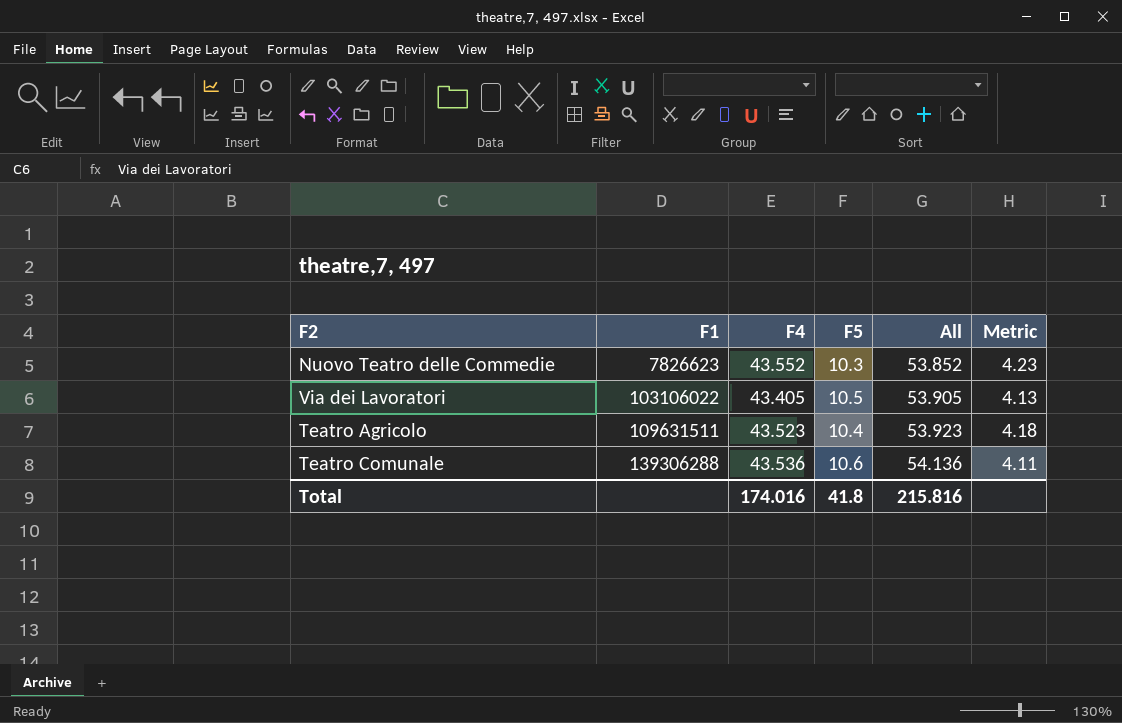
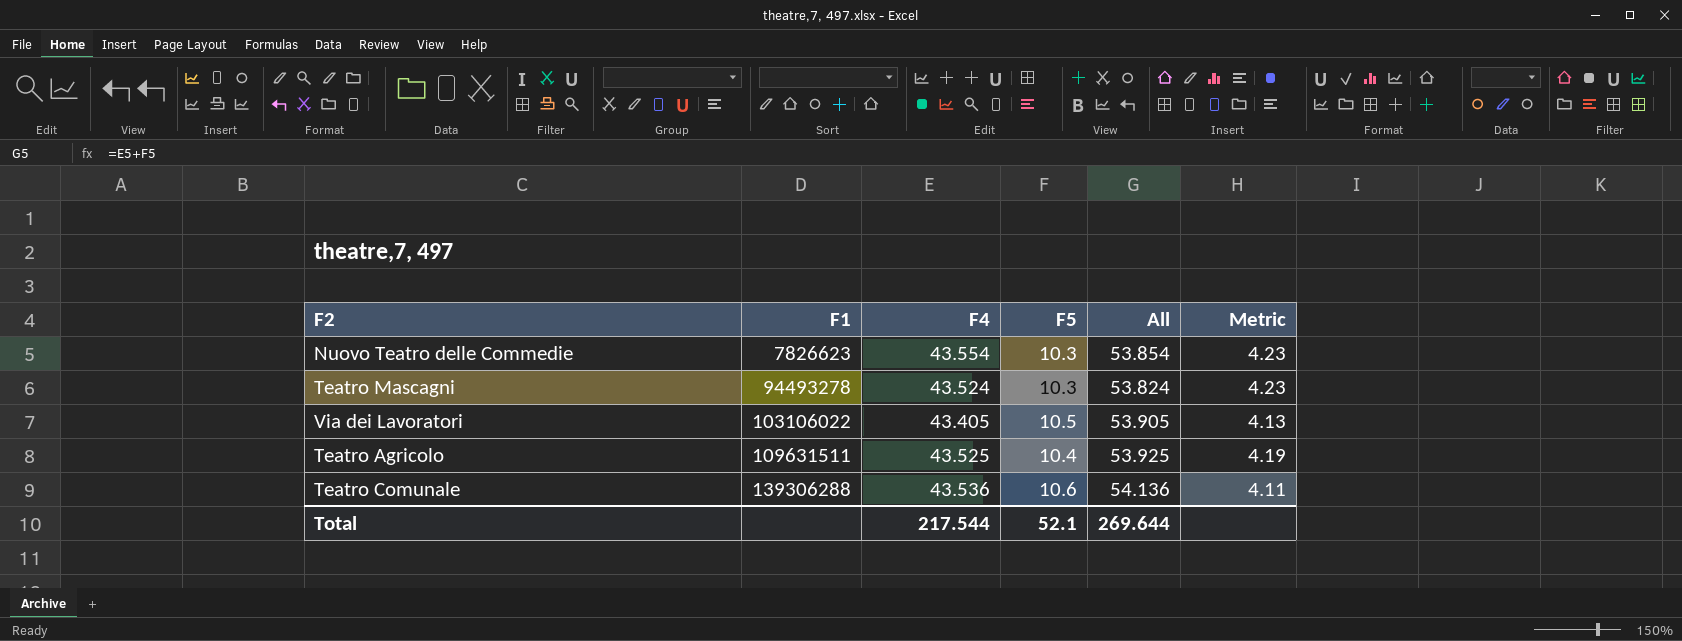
Nuovo Teatro delle Commedie | F4: 43.552 -> 43.554
Nuovo Teatro delle Commedie | All: 53.852 -> 53.854
row Teatro Mascagni: none -> 94493278 | 43.524 | 10.3 | 53.824 | 4.23
Teatro Agricolo | F4: 43.523 -> 43.525
Teatro Agricolo | All: 53.923 -> 53.925
Teatro Agricolo | Metric: 4.18 -> 4.19
Total | F4: 174.016 -> 217.544
Total | F5: 41.8 -> 52.1
Total | All: 215.816 -> 269.644

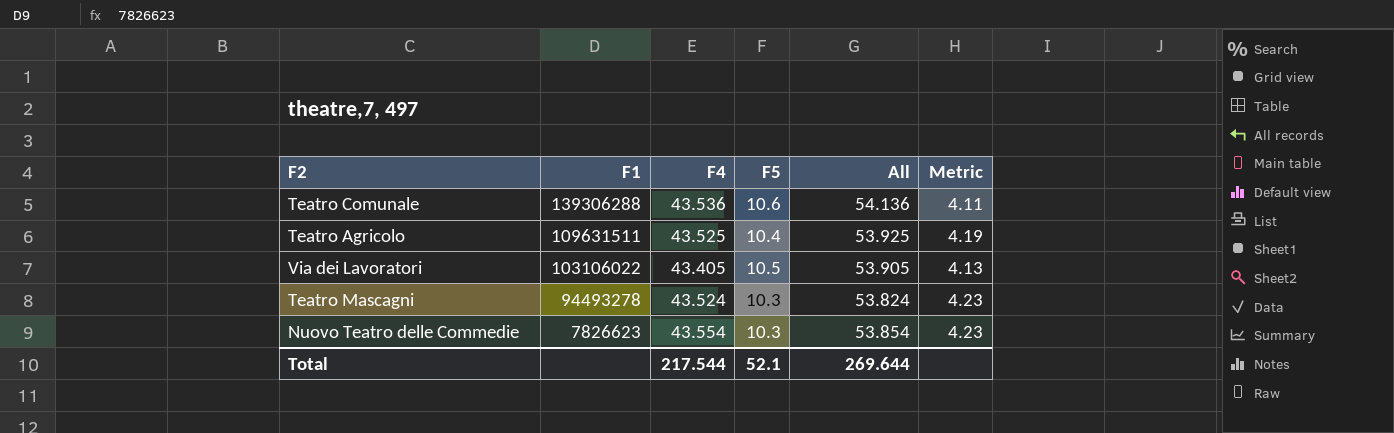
row order: F1 ascending -> F1 descending

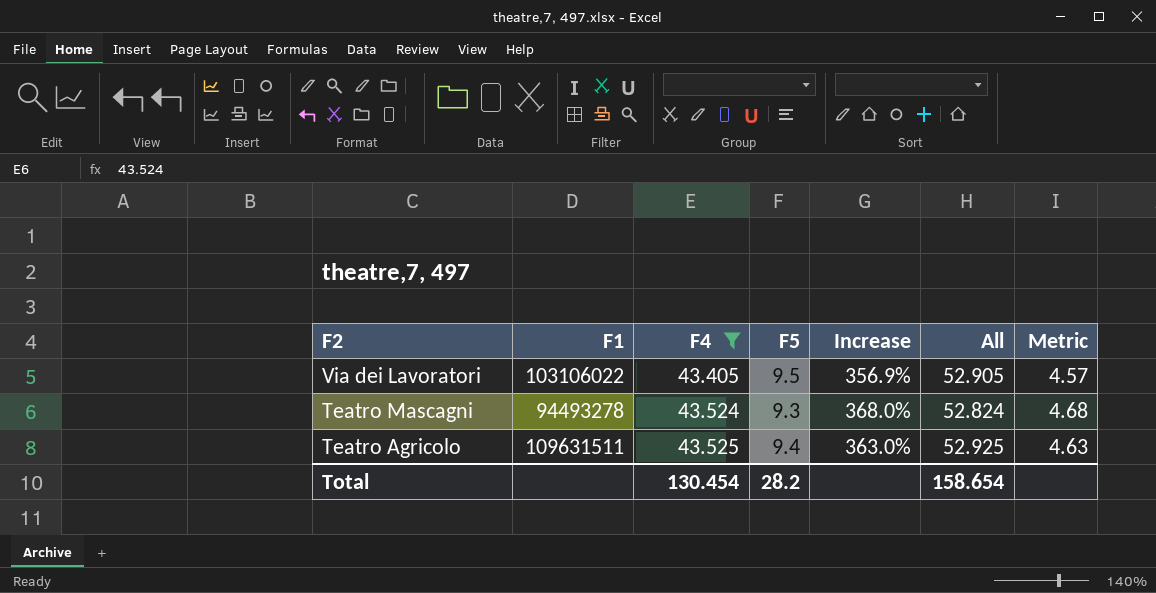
filter: none -> F4 <= 43.525
row order: F1 descending -> F2 descending
column Increase | formula: none -> ([F4] - [F5]) / [F5]
Via dei Lavoratori | F5: 10.5 -> 9.5
Via dei Lavoratori | All: 53.905 -> 52.905
Via dei Lavoratori | Metric: 4.13 -> 4.57
Teatro Mascagni | F5: 10.3 -> 9.3
Teatro Mascagni | All: 53.824 -> 52.824
Teatro Mascagni | Metric: 4.23 -> 4.68
Teatro Agricolo | F5: 10.4 -> 9.4
Teatro Agricolo | All: 53.925 -> 52.925
Teatro Agricolo | Metric: 4.19 -> 4.63
Total | F4: 217.544 -> 130.454
Total | F5: 52.1 -> 28.2
Total | All: 269.644 -> 158.654

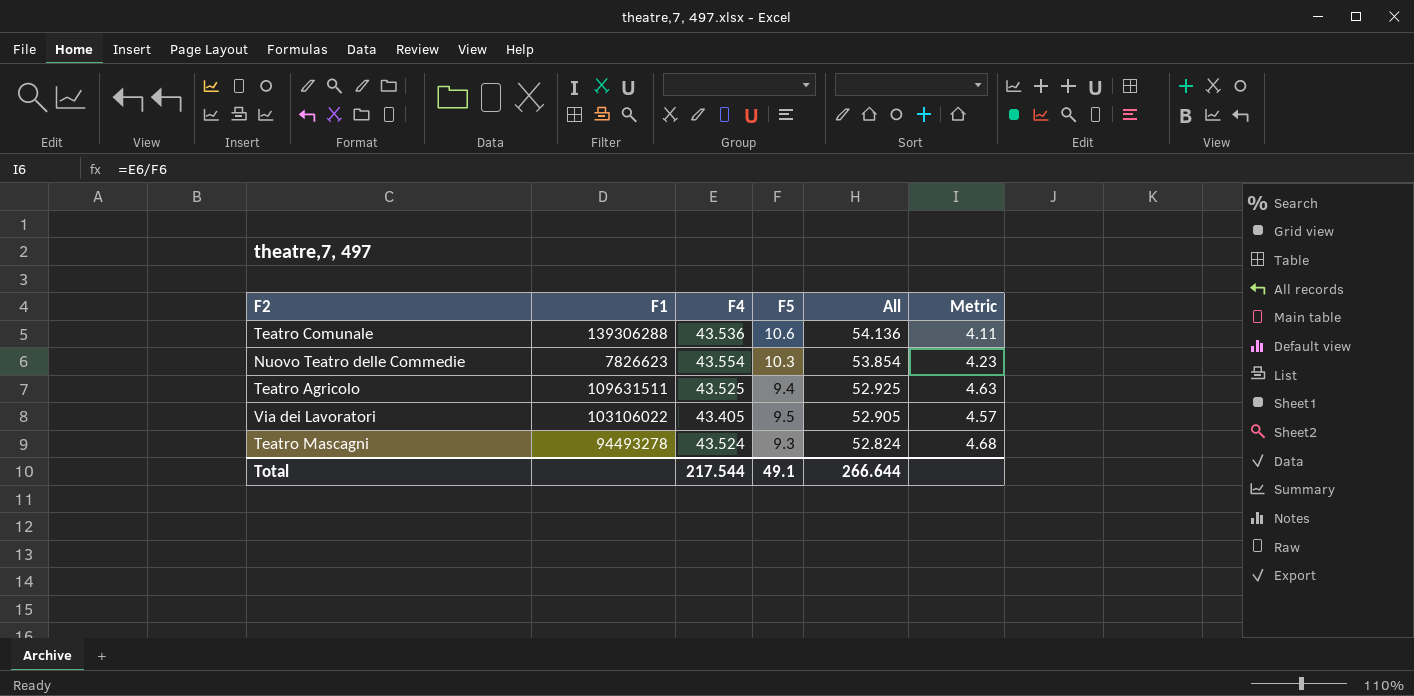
filter: F4 <= 43.525 -> none
row order: F2 descending -> All descending
column Increase | formula: ([F4] - [F5]) / [F5] -> none
Total | F4: 130.454 -> 217.544
Total | F5: 28.2 -> 49.1
Total | All: 158.654 -> 266.644

